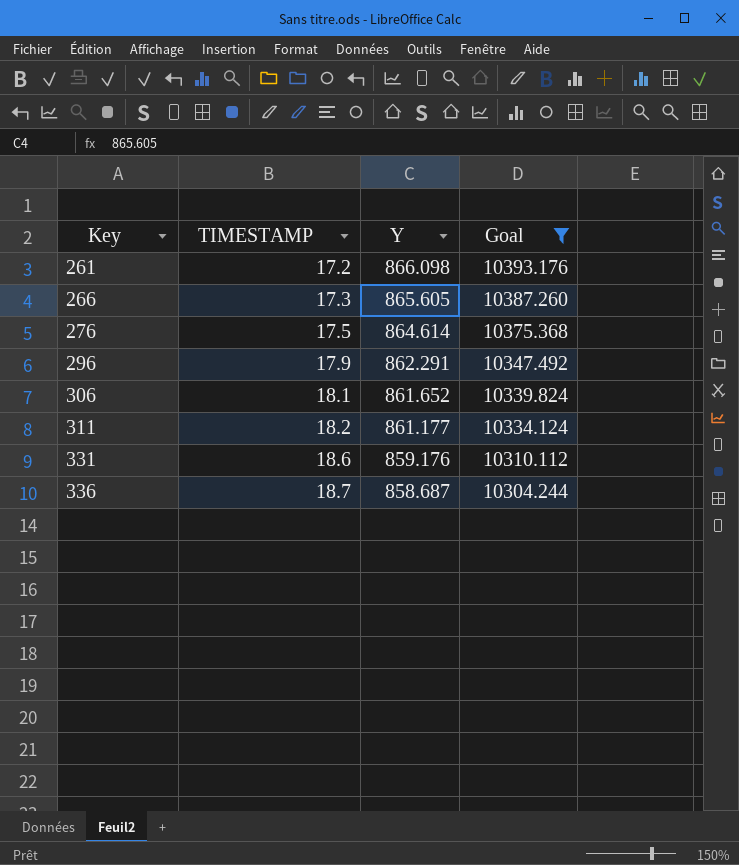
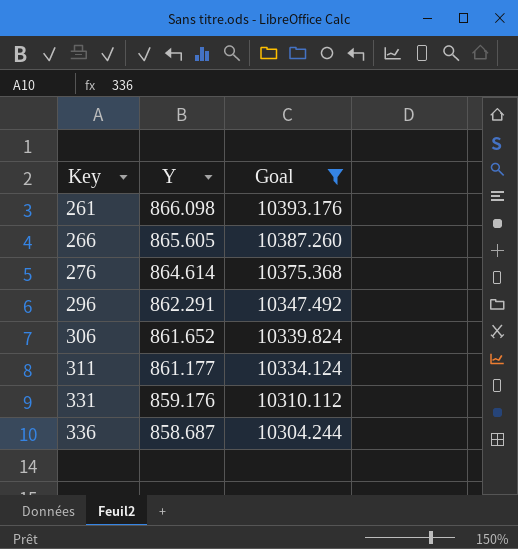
column TIMESTAMP | position: 2 -> none

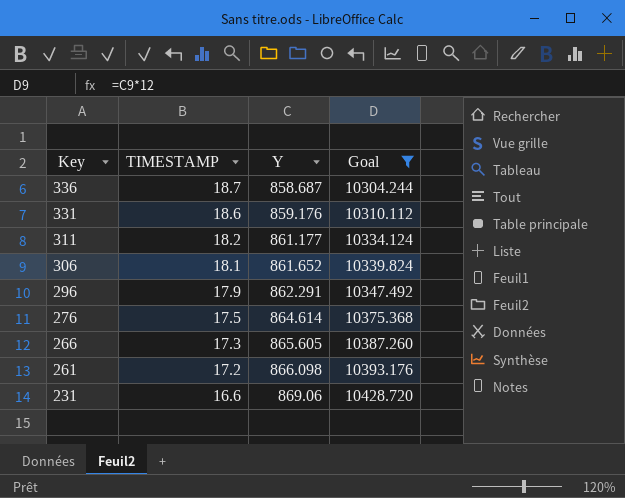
row order: Key ascending -> Key descending
column TIMESTAMP | position: none -> 2
row 231: none -> 16.6 | 869.06 | 10428.720

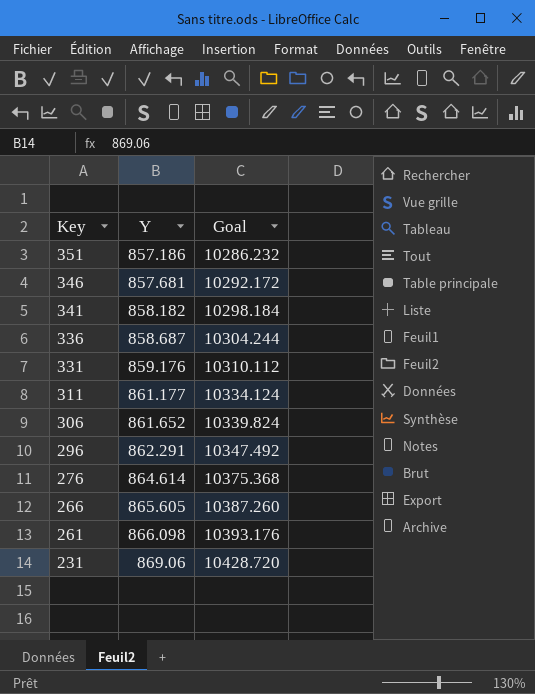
filter: Goal >= 10304.244 -> none
column TIMESTAMP | position: 2 -> none

